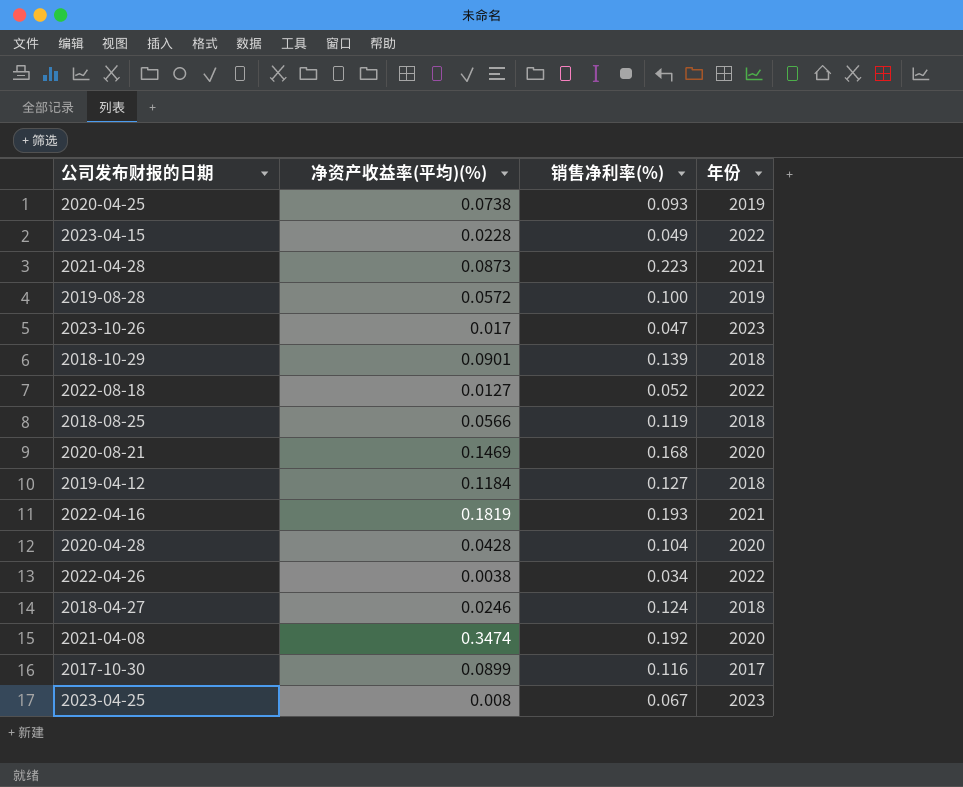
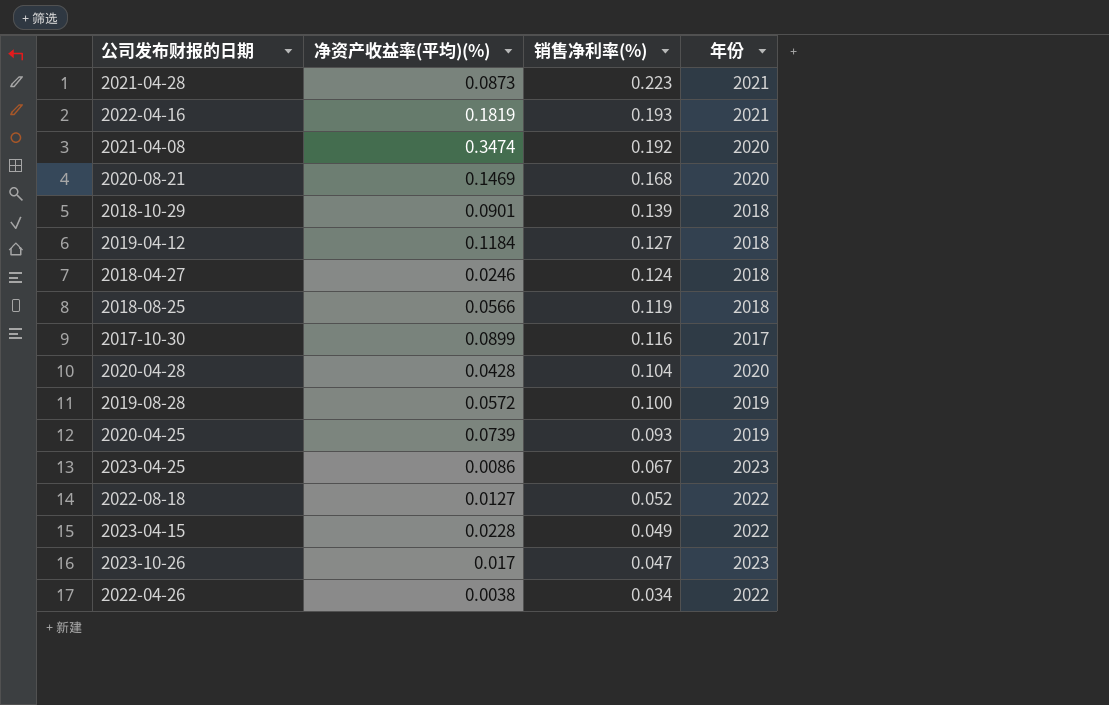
row order: none -> 销售净利率(%) descending
2020-04-25 | 净资产收益率(平均)(%): 0.0738 -> 0.0739
2023-04-25 | 净资产收益率(平均)(%): 0.008 -> 0.0086

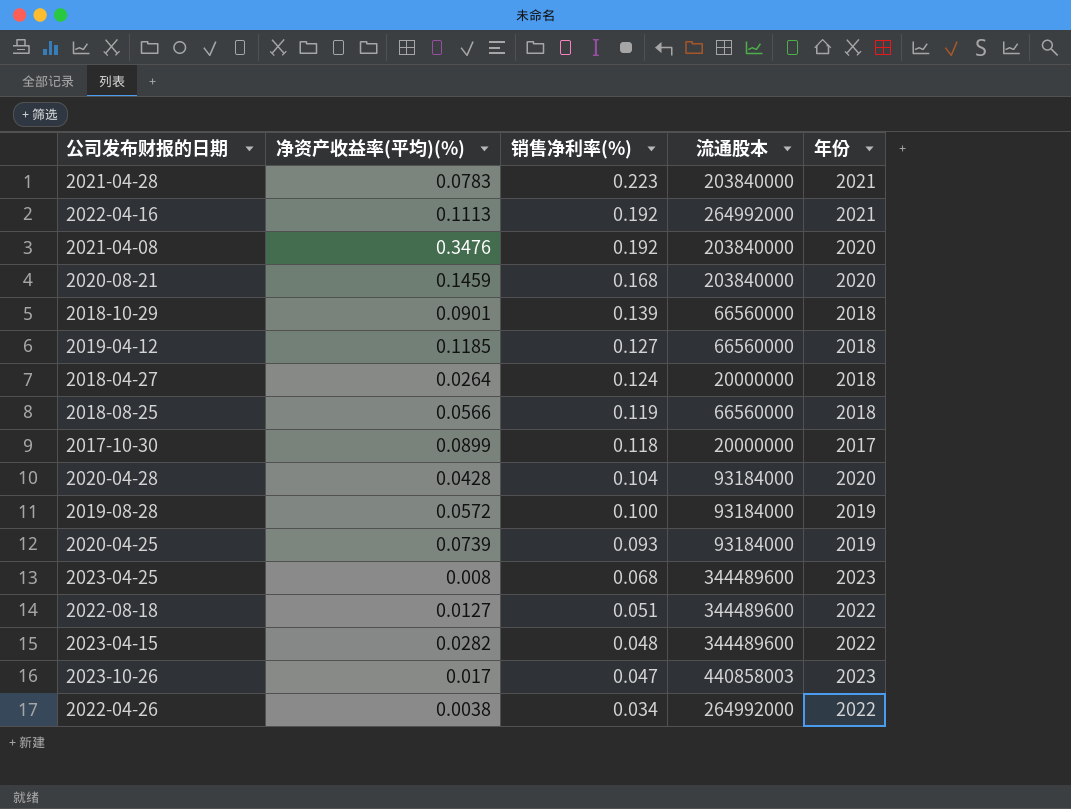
column 流通股本 | position: none -> 4
2021-04-28 | 净资产收益率(平均)(%): 0.0873 -> 0.0783
2022-04-16 | 净资产收益率(平均)(%): 0.1819 -> 0.1113
2022-04-16 | 销售净利率(%): 0.193 -> 0.192
2021-04-08 | 净资产收益率(平均)(%): 0.3474 -> 0.3476
2020-08-21 | 净资产收益率(平均)(%): 0.1469 -> 0.1459
2019-04-12 | 净资产收益率(平均)(%): 0.1184 -> 0.1185
2018-04-27 | 净资产收益率(平均)(%): 0.0246 -> 0.0264
2017-10-30 | 销售净利率(%): 0.116 -> 0.118
2023-04-25 | 净资产收益率(平均)(%): 0.0086 -> 0.008
2023-04-25 | 销售净利率(%): 0.067 -> 0.068
2022-08-18 | 销售净利率(%): 0.052 -> 0.051
2023-04-15 | 净资产收益率(平均)(%): 0.0228 -> 0.0282
2023-04-15 | 销售净利率(%): 0.049 -> 0.048

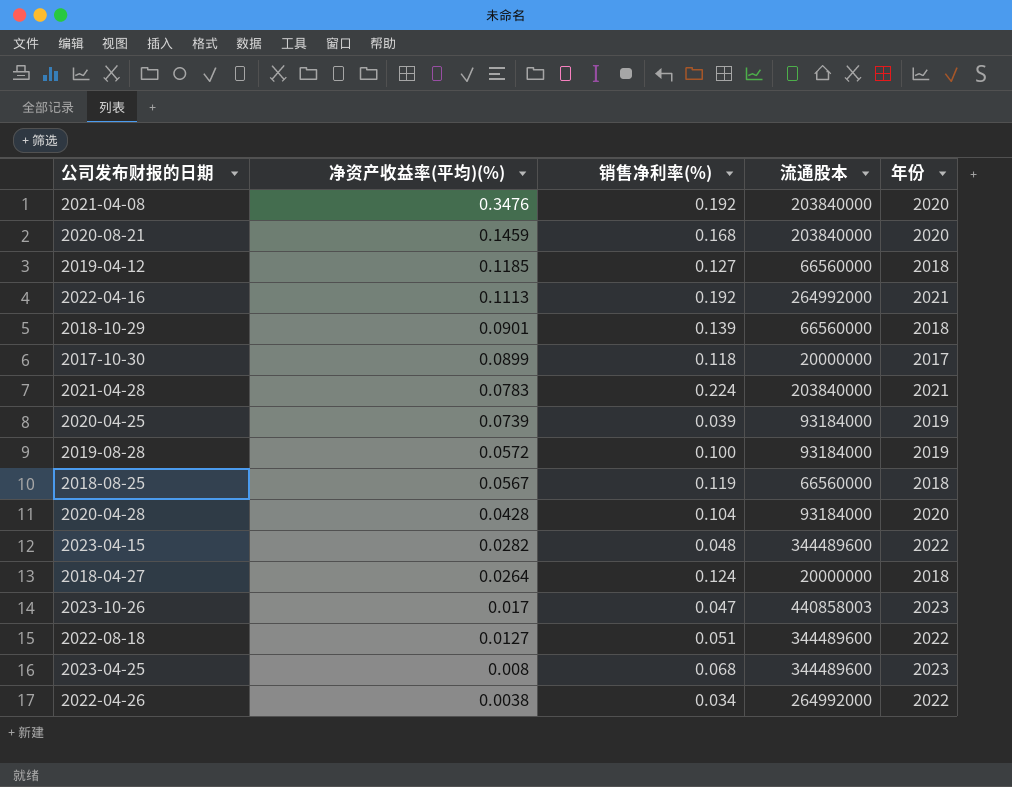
row order: 销售净利率(%) descending -> 净资产收益率(平均)(%) descending
2021-04-28 | 销售净利率(%): 0.223 -> 0.224
2020-04-25 | 销售净利率(%): 0.093 -> 0.039
2018-08-25 | 净资产收益率(平均)(%): 0.0566 -> 0.0567

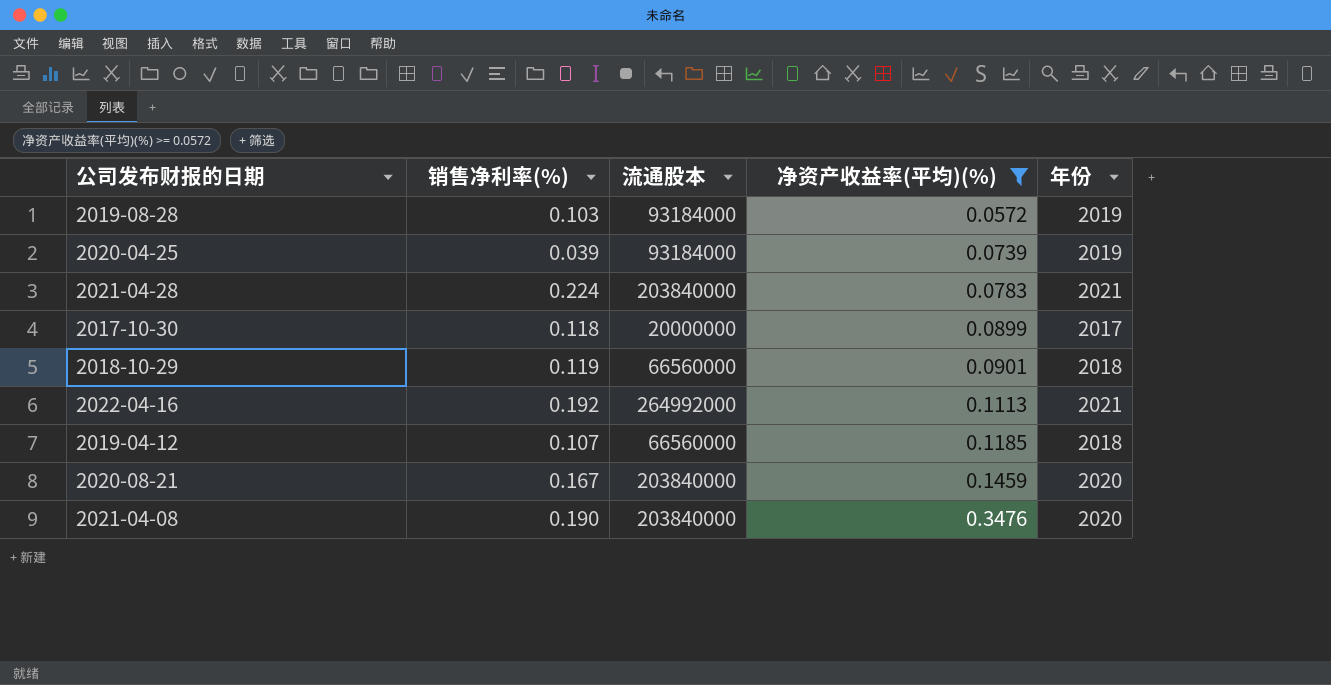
filter: none -> 净资产收益率(平均)(%) >= 0.0572
row order: 净资产收益率(平均)(%) descending -> 净资产收益率(平均)(%) ascending
column 净资产收益率(平均)(%) | position: 2 -> 4
2019-08-28 | 销售净利率(%): 0.100 -> 0.103
2018-10-29 | 销售净利率(%): 0.139 -> 0.119
2019-04-12 | 销售净利率(%): 0.127 -> 0.107
2020-08-21 | 销售净利率(%): 0.168 -> 0.167
2021-04-08 | 销售净利率(%): 0.192 -> 0.190

